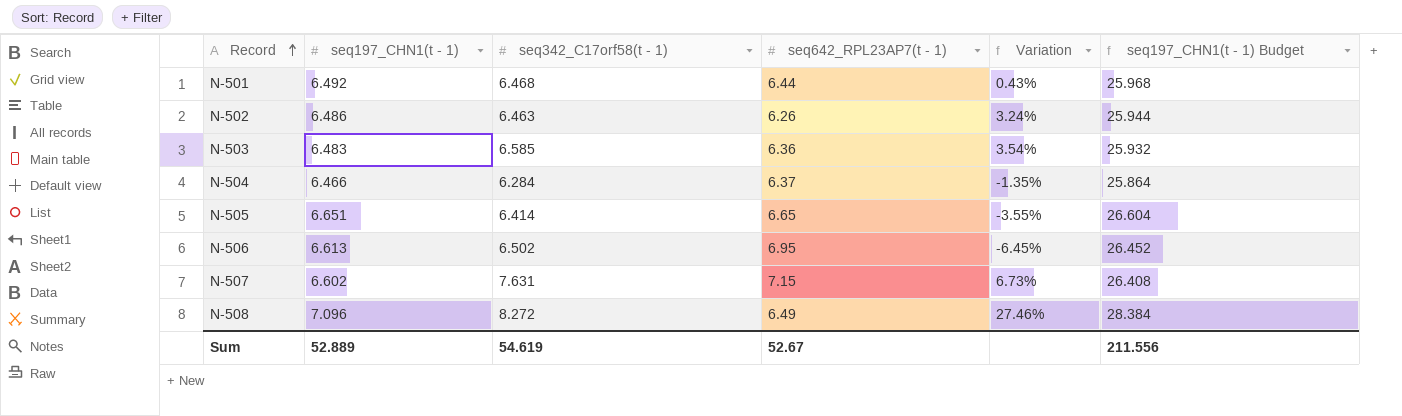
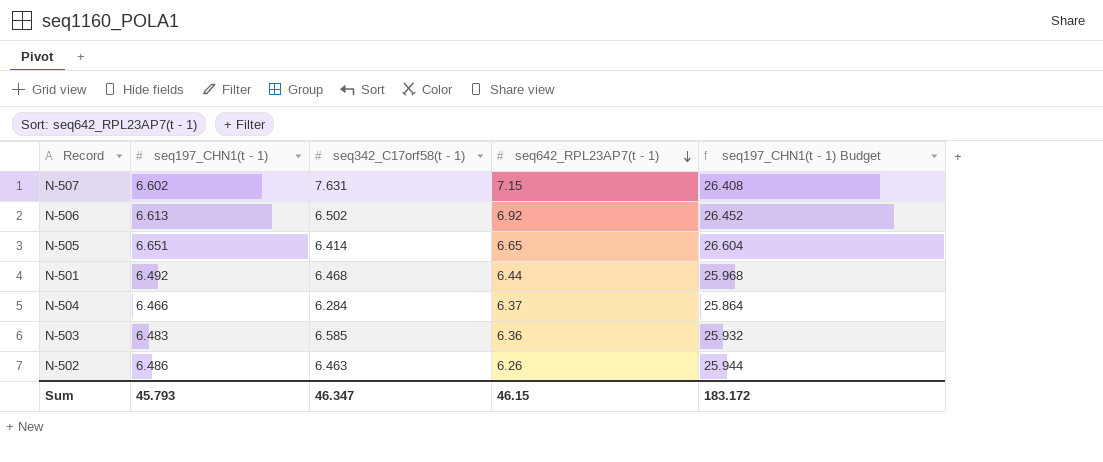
row order: Record ascending -> seq642_RPL23AP7(t - 1) descending
column Variation | formula: ([seq342_C17orf58(t - 1)] - [seq642_RPL23AP7(t - 1)]) / [seq642_RPL23AP7(t - 1)] -> none
row N-508: 7.096 | 8.272 | 6.49 | 27.46% | 28.384 -> none
N-506 | seq642_RPL23AP7(t - 1): 6.95 -> 6.92
Sum | seq197_CHN1(t - 1): 52.889 -> 45.793
Sum | seq342_C17orf58(t - 1): 54.619 -> 46.347
Sum | seq642_RPL23AP7(t - 1): 52.67 -> 46.15
Sum | seq197_CHN1(t - 1) Budget: 211.556 -> 183.172

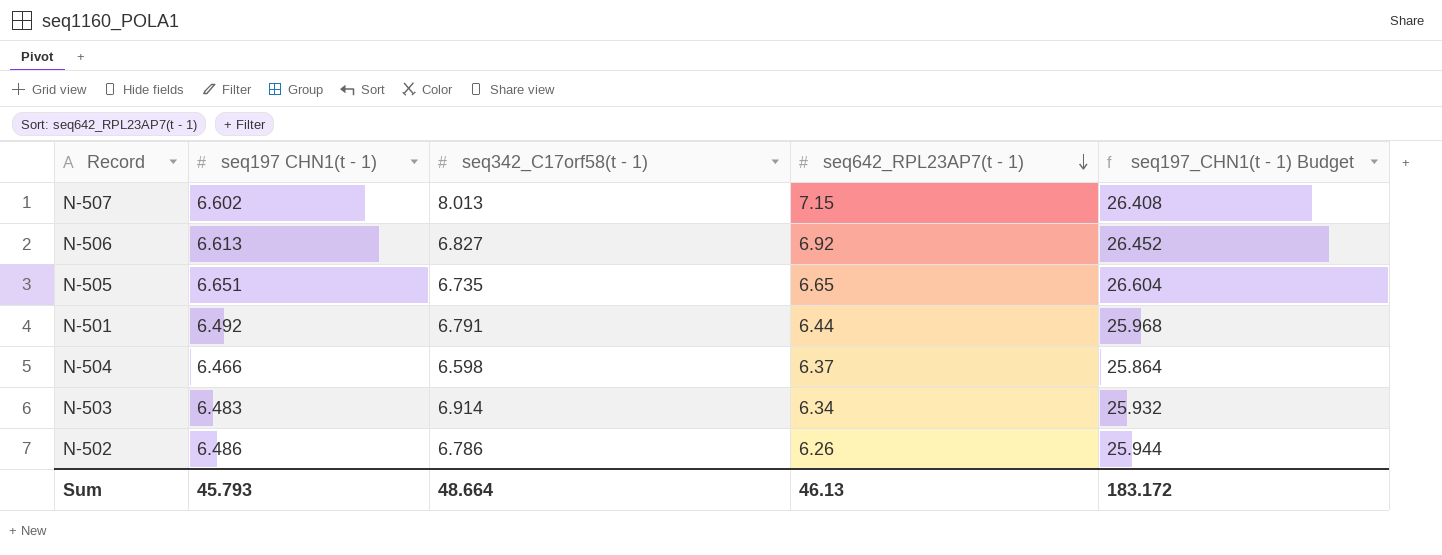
column name: seq197_CHN1(t - 1) -> seq197 CHN1(t - 1)
N-507 | seq342_C17orf58(t - 1): 7.631 -> 8.013
N-506 | seq342_C17orf58(t - 1): 6.502 -> 6.827
N-505 | seq342_C17orf58(t - 1): 6.414 -> 6.735
N-501 | seq342_C17orf58(t - 1): 6.468 -> 6.791
N-504 | seq342_C17orf58(t - 1): 6.284 -> 6.598
N-503 | seq342_C17orf58(t - 1): 6.585 -> 6.914
N-503 | seq642_RPL23AP7(t - 1): 6.36 -> 6.34
N-502 | seq342_C17orf58(t - 1): 6.463 -> 6.786
Sum | seq342_C17orf58(t - 1): 46.347 -> 48.664
Sum | seq642_RPL23AP7(t - 1): 46.15 -> 46.13

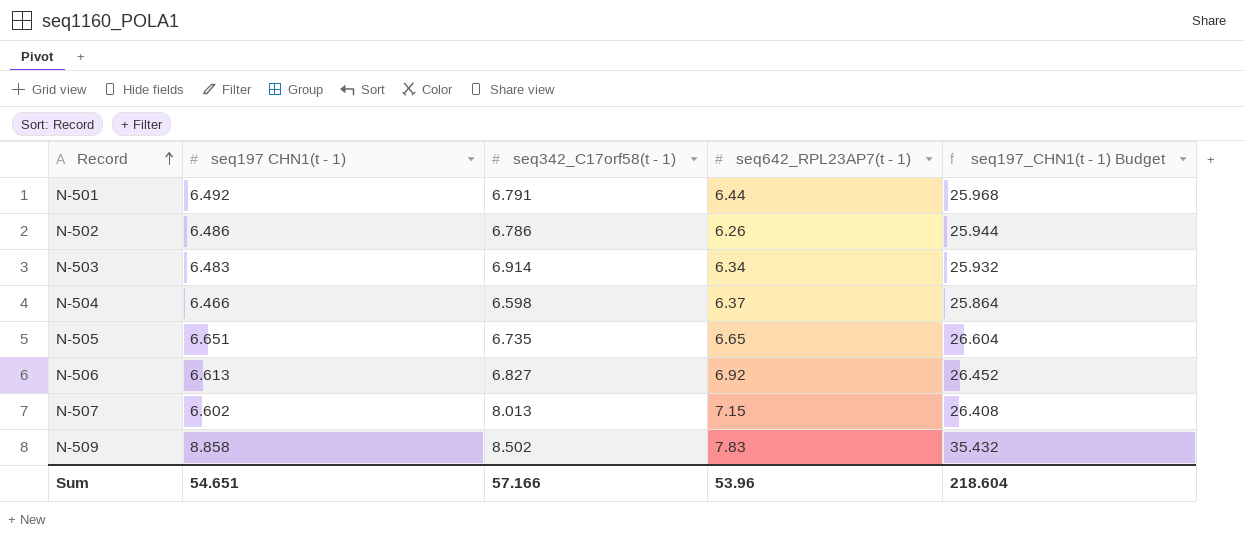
row order: seq642_RPL23AP7(t - 1) descending -> Record ascending
row N-509: none -> 8.858 | 8.502 | 7.83 | 35.432
Sum | seq197 CHN1(t - 1): 45.793 -> 54.651
Sum | seq342_C17orf58(t - 1): 48.664 -> 57.166
Sum | seq642_RPL23AP7(t - 1): 46.13 -> 53.96
Sum | seq197_CHN1(t - 1) Budget: 183.172 -> 218.604

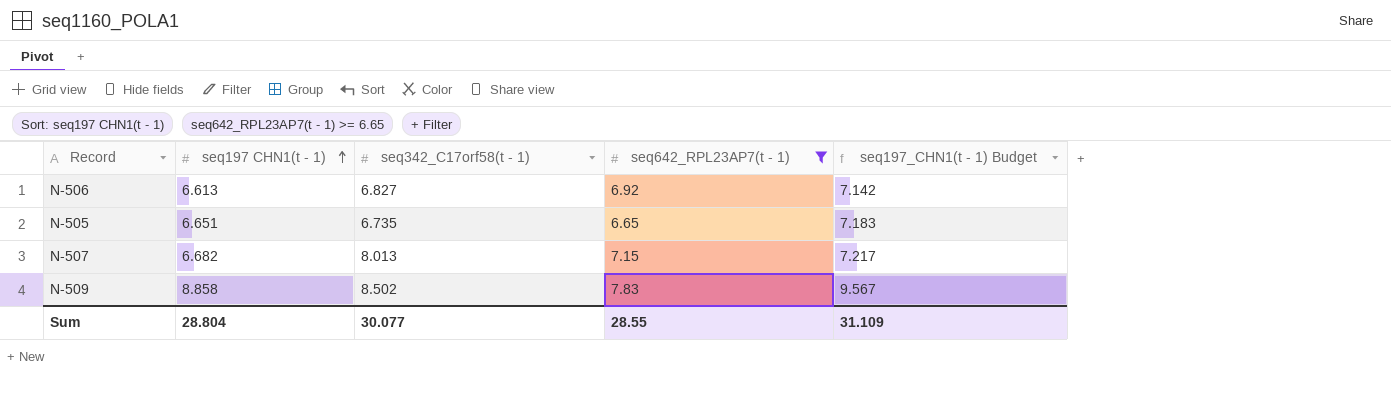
filter: none -> seq642_RPL23AP7(t - 1) >= 6.65
row order: Record ascending -> seq197 CHN1(t - 1) ascending
column seq197_CHN1(t - 1) Budget | formula: [seq197 CHN1(t - 1)] * 4 -> [seq197 CHN1(t - 1)] * 1.08
N-507 | seq197 CHN1(t - 1): 6.602 -> 6.682
Sum | seq197 CHN1(t - 1): 54.651 -> 28.804
Sum | seq342_C17orf58(t - 1): 57.166 -> 30.077
Sum | seq642_RPL23AP7(t - 1): 53.96 -> 28.55
Sum | seq197_CHN1(t - 1) Budget: 218.604 -> 31.109

